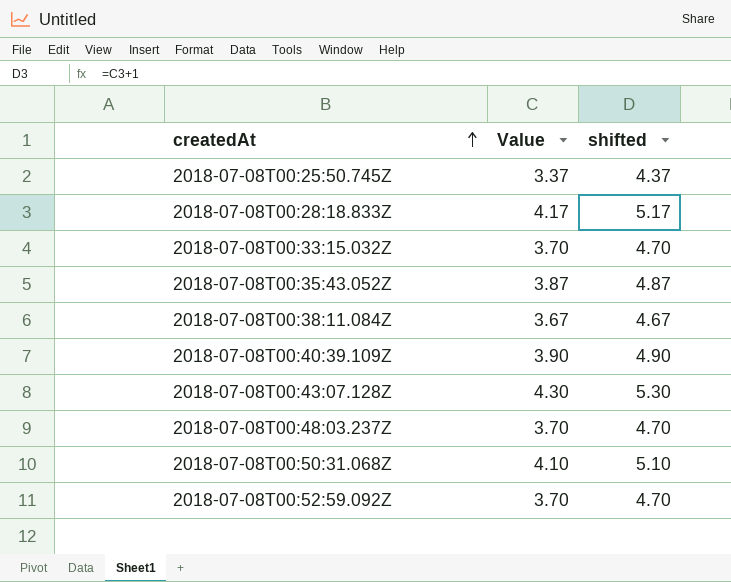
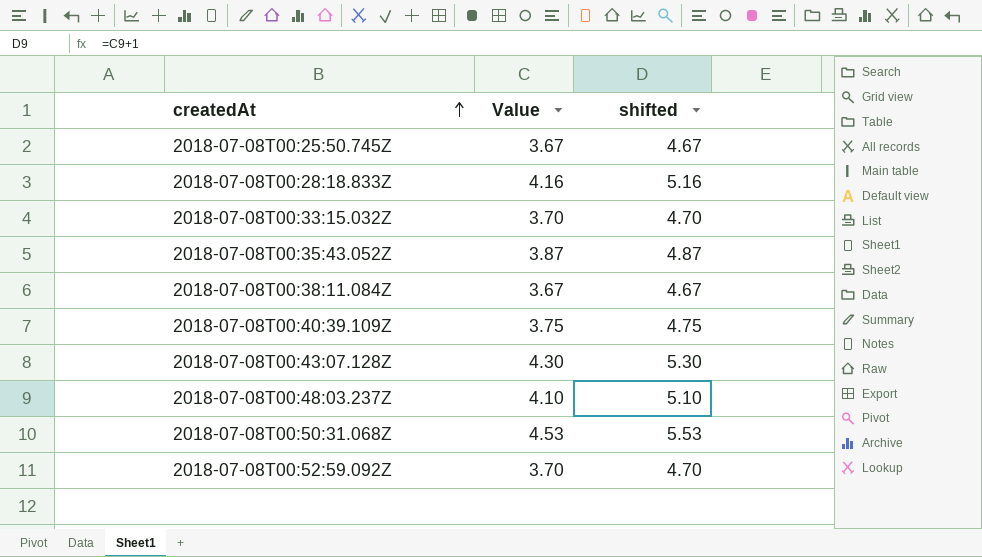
2018-07-08T00:25:50.745Z | Value: 3.37 -> 3.67
2018-07-08T00:25:50.745Z | shifted: 4.37 -> 4.67
2018-07-08T00:28:18.833Z | Value: 4.17 -> 4.16
2018-07-08T00:28:18.833Z | shifted: 5.17 -> 5.16
2018-07-08T00:40:39.109Z | Value: 3.90 -> 3.75
2018-07-08T00:40:39.109Z | shifted: 4.90 -> 4.75
2018-07-08T00:48:03.237Z | Value: 3.70 -> 4.10
2018-07-08T00:48:03.237Z | shifted: 4.70 -> 5.10
2018-07-08T00:50:31.068Z | Value: 4.10 -> 4.53
2018-07-08T00:50:31.068Z | shifted: 5.10 -> 5.53

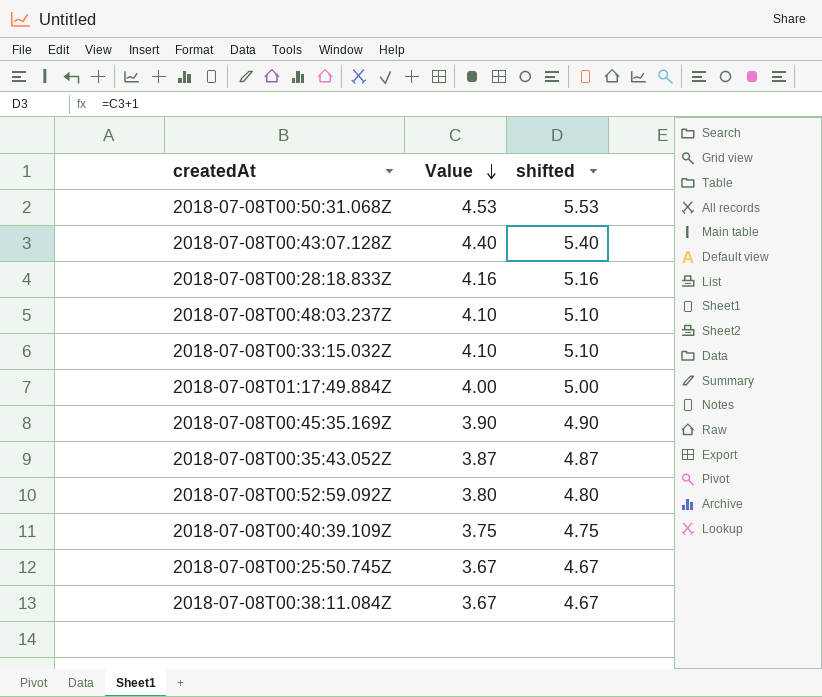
row order: createdAt ascending -> Value descending
2018-07-08T00:43:07.128Z | Value: 4.30 -> 4.40
2018-07-08T00:43:07.128Z | shifted: 5.30 -> 5.40
2018-07-08T00:33:15.032Z | Value: 3.70 -> 4.10
2018-07-08T00:33:15.032Z | shifted: 4.70 -> 5.10
row 2018-07-08T01:17:49.884Z: none -> 4.00 | 5.00
row 2018-07-08T00:45:35.169Z: none -> 3.90 | 4.90
2018-07-08T00:52:59.092Z | Value: 3.70 -> 3.80
2018-07-08T00:52:59.092Z | shifted: 4.70 -> 4.80

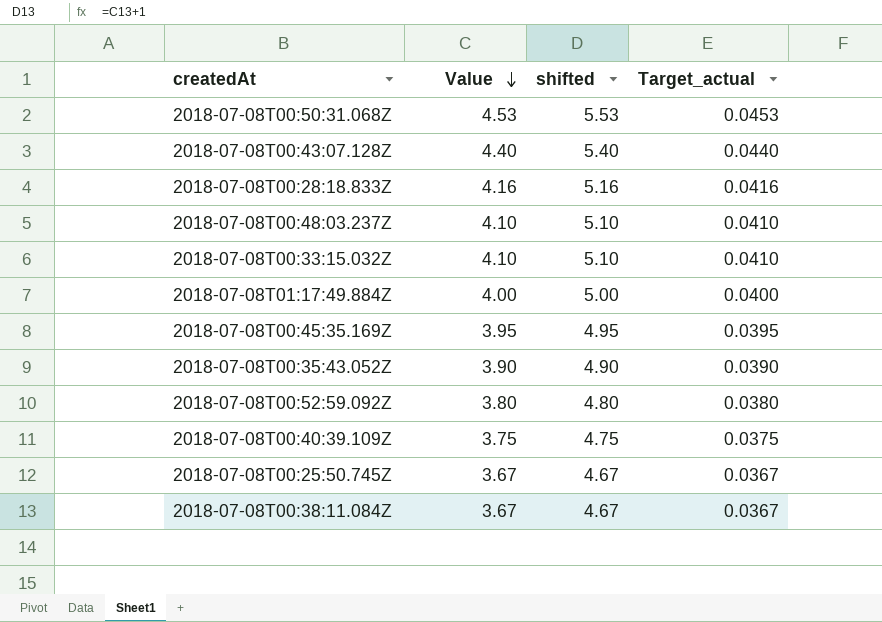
column Target_actual | formula: none -> [Value] * 0.01
2018-07-08T00:45:35.169Z | Value: 3.90 -> 3.95
2018-07-08T00:45:35.169Z | shifted: 4.90 -> 4.95
2018-07-08T00:35:43.052Z | Value: 3.87 -> 3.90
2018-07-08T00:35:43.052Z | shifted: 4.87 -> 4.90

